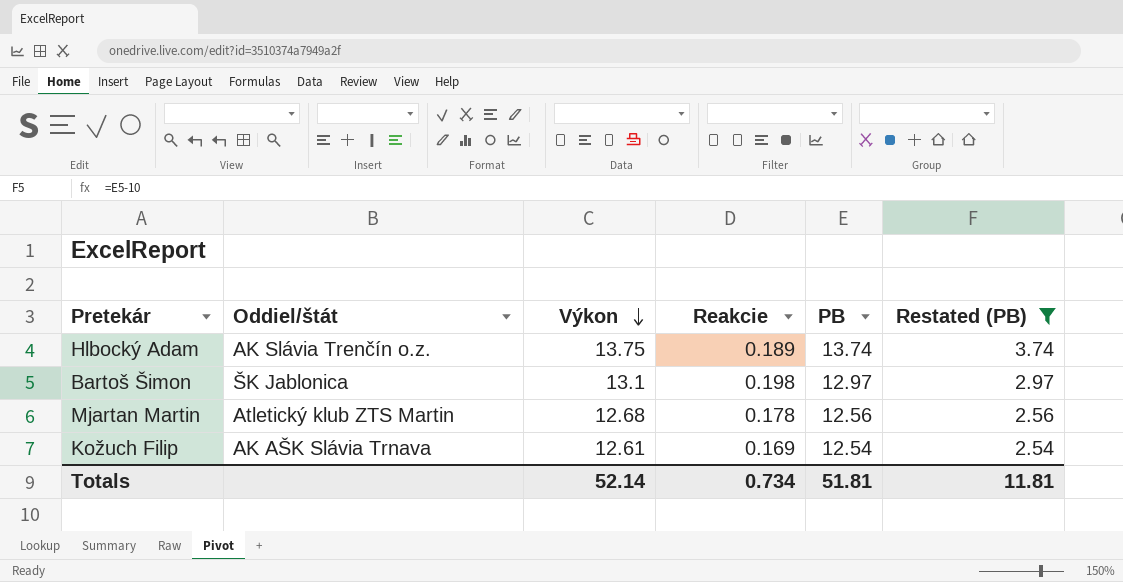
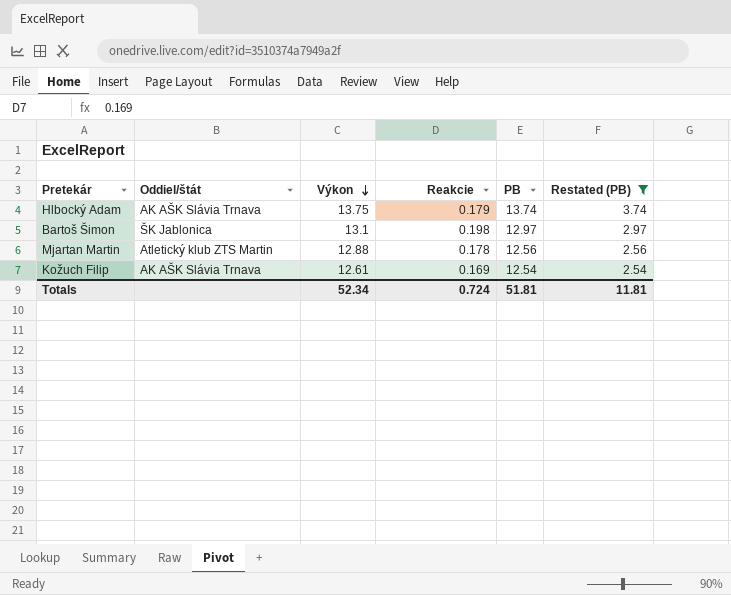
Hlbocký Adam | Oddiel/štát: AK Slávia Trenčín o.z. -> AK AŠK Slávia Trnava
Hlbocký Adam | Reakcie: 0.189 -> 0.179
Mjartan Martin | Výkon: 12.68 -> 12.88
Totals | Výkon: 52.14 -> 52.34
Totals | Reakcie: 0.734 -> 0.724

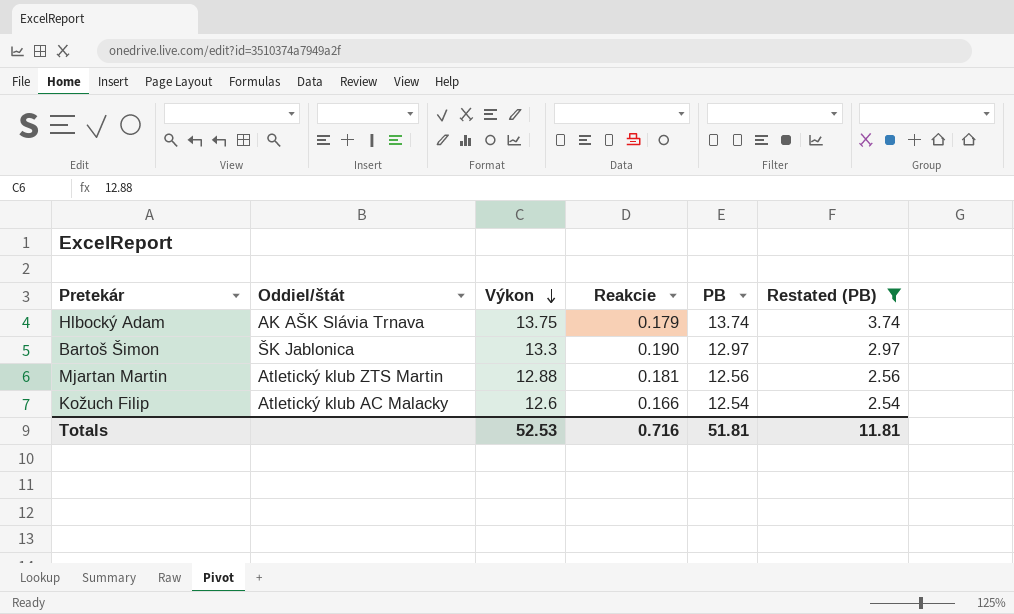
Bartoš Šimon | Výkon: 13.1 -> 13.3
Bartoš Šimon | Reakcie: 0.198 -> 0.190
Mjartan Martin | Reakcie: 0.178 -> 0.181
Kožuch Filip | Oddiel/štát: AK AŠK Slávia Trnava -> Atletický klub AC Malacky
Kožuch Filip | Výkon: 12.61 -> 12.6
Kožuch Filip | Reakcie: 0.169 -> 0.166
Totals | Výkon: 52.34 -> 52.53
Totals | Reakcie: 0.724 -> 0.716

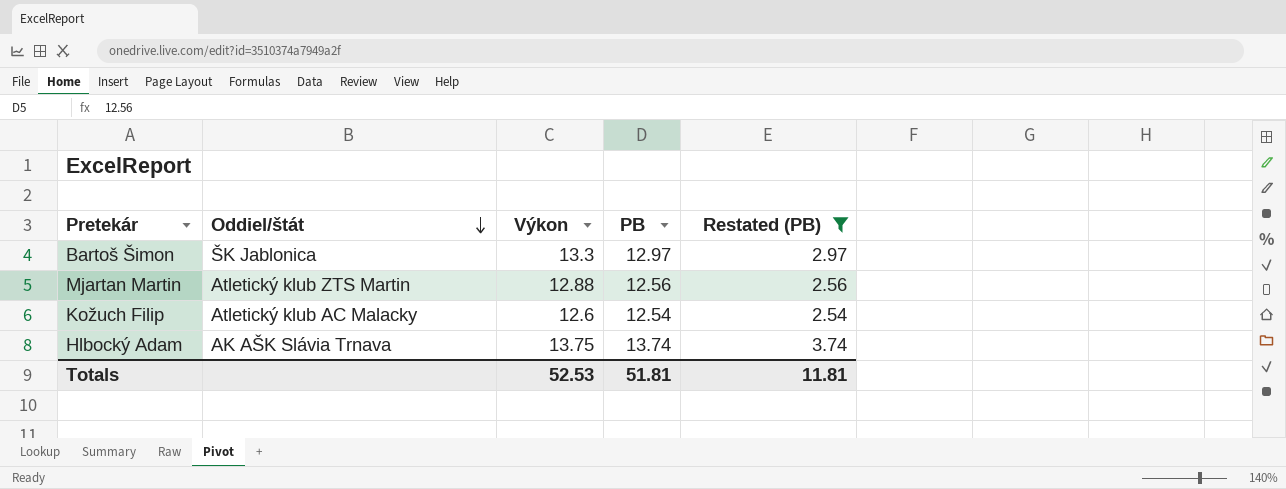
row order: Výkon descending -> Oddiel/štát descending
column Reakcie | position: 4 -> none

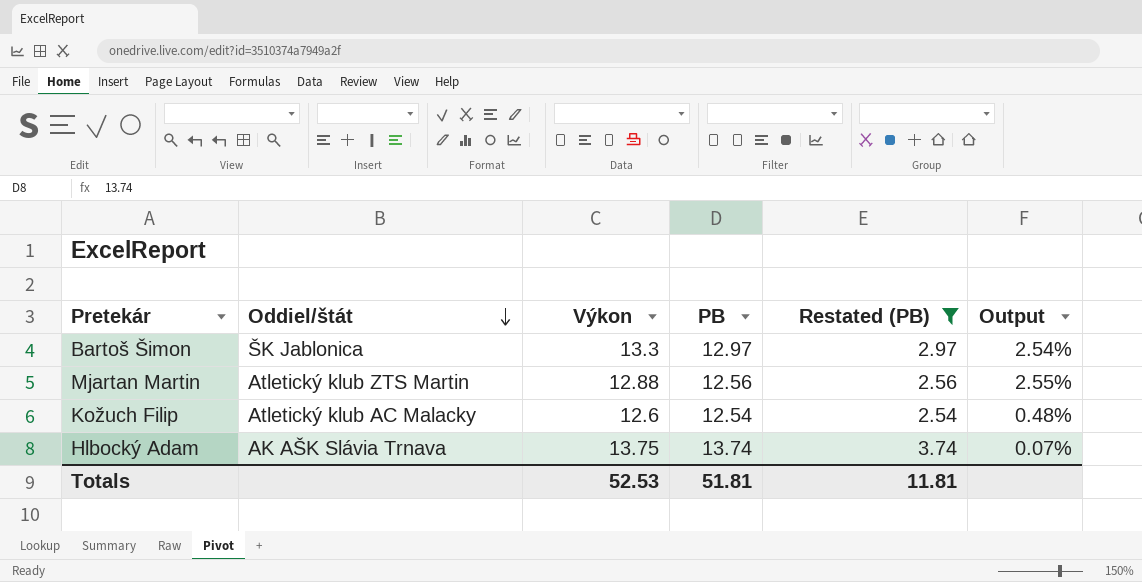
column Output | formula: none -> ([Výkon] - [PB]) / [PB]

